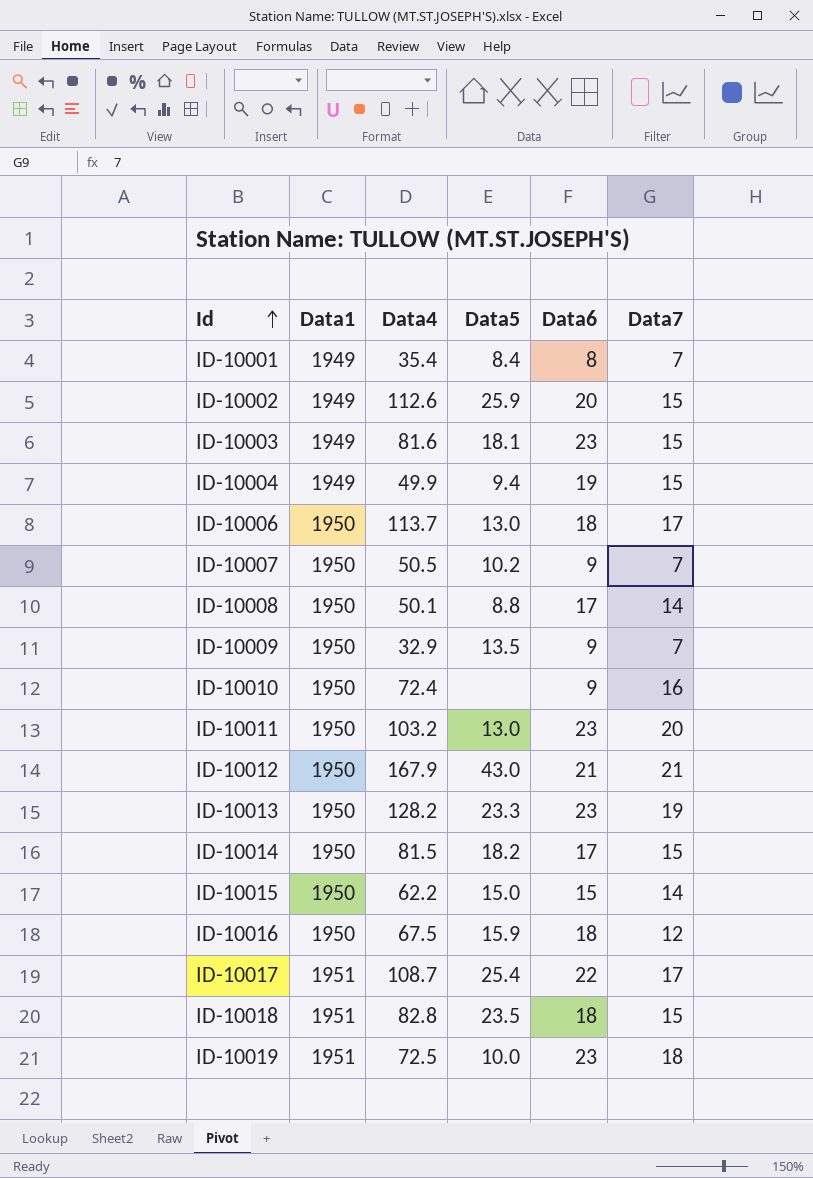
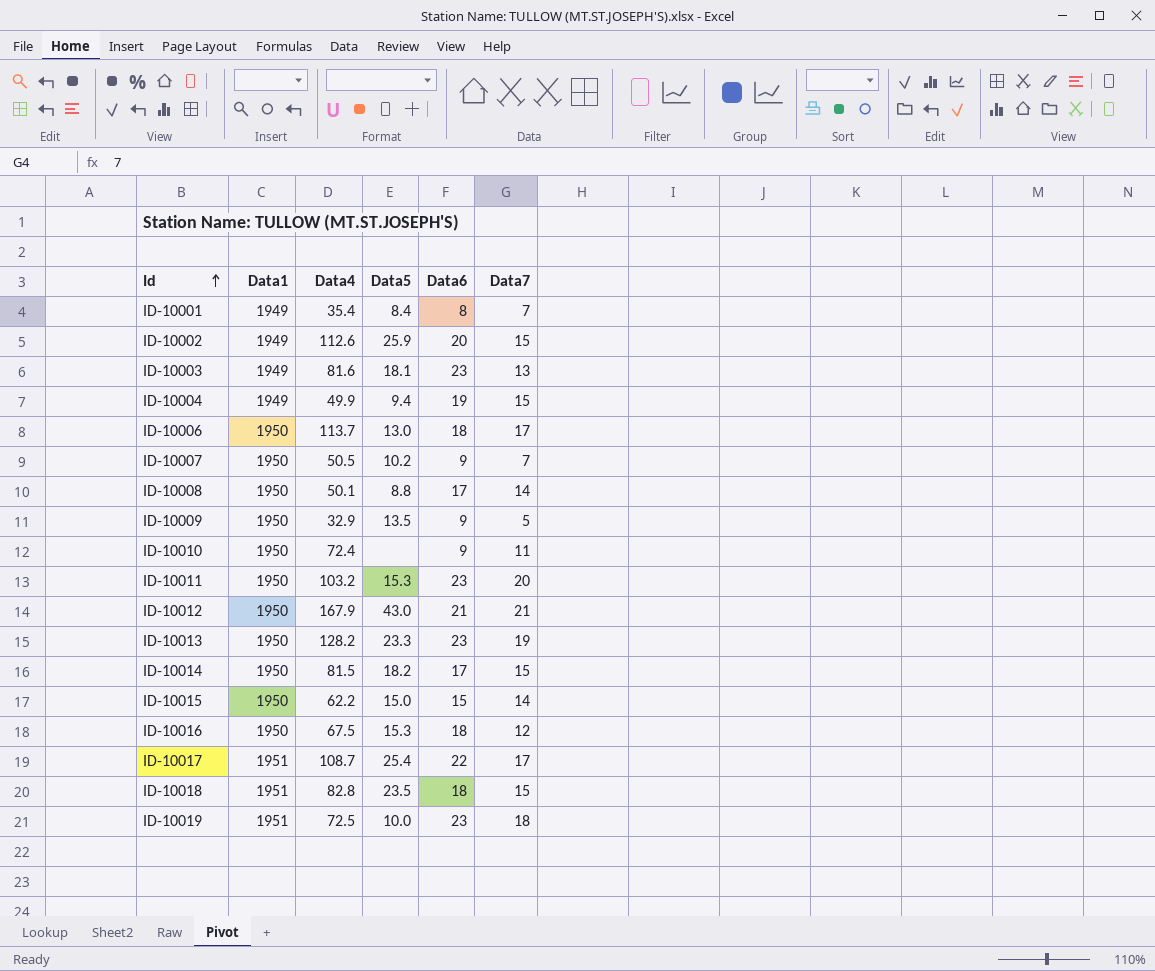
ID-10003 | Data7: 15 -> 13
ID-10009 | Data7: 7 -> 5
ID-10010 | Data7: 16 -> 11
ID-10011 | Data5: 13.0 -> 15.3
ID-10016 | Data5: 15.9 -> 15.3

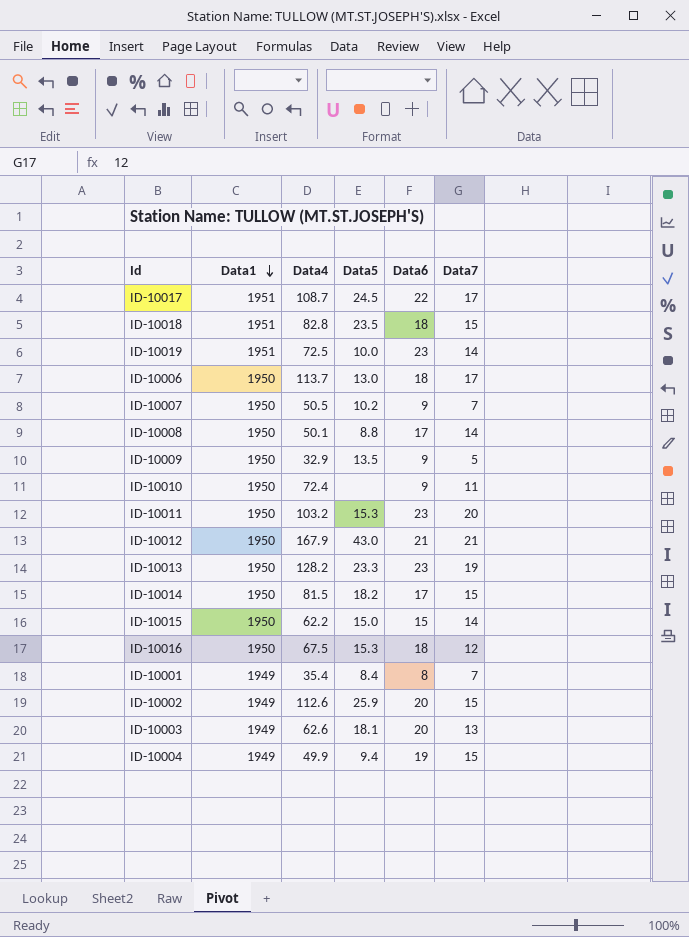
row order: Id ascending -> Data1 descending
ID-10017 | Data5: 25.4 -> 24.5
ID-10019 | Data7: 18 -> 14
ID-10003 | Data4: 81.6 -> 62.6
ID-10003 | Data6: 23 -> 20

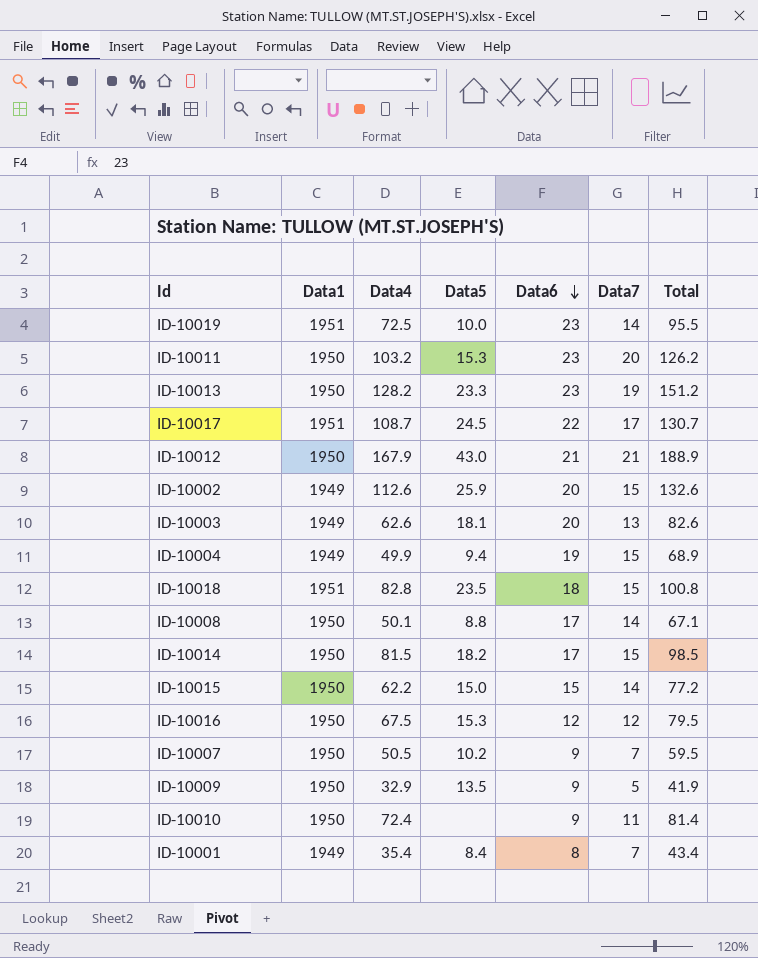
row order: Data1 descending -> Data6 descending
column Total | formula: none -> [Data4] + [Data6]
row ID-10006: 1950 | 113.7 | 13.0 | 18 | 17 -> none
ID-10016 | Data6: 18 -> 12

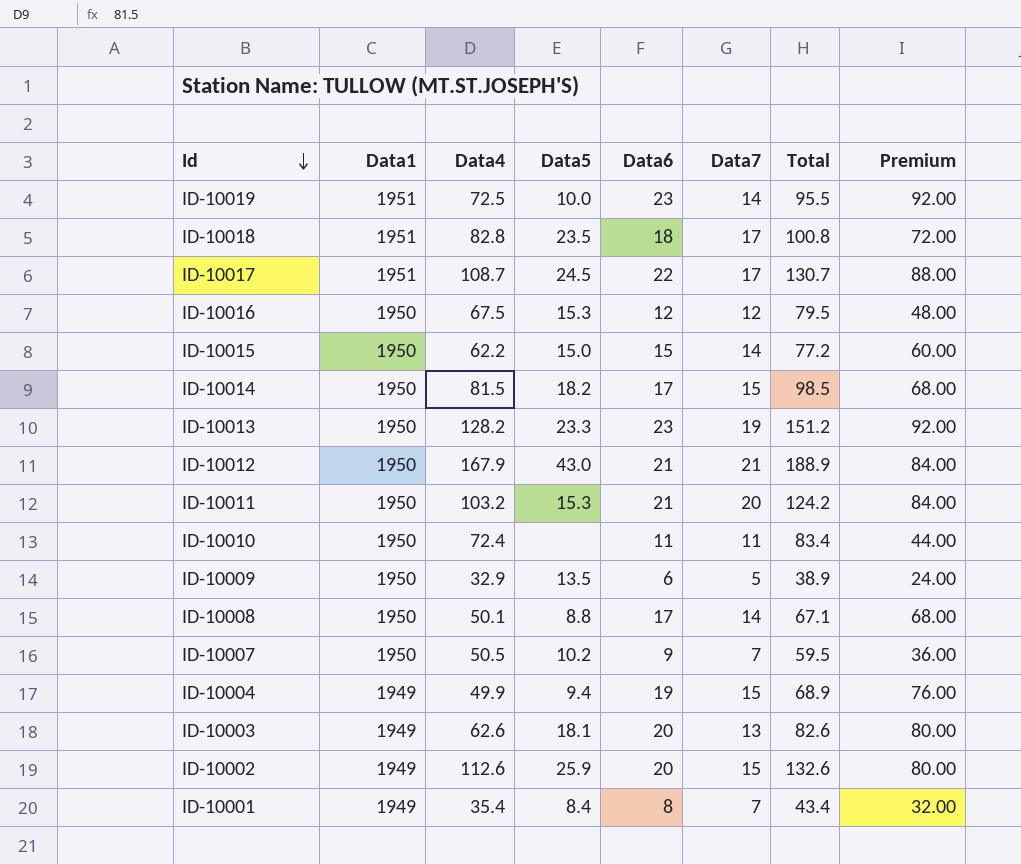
row order: Data6 descending -> Id descending
column Premium | formula: none -> [Data6] * 4
ID-10018 | Data7: 15 -> 17
ID-10011 | Data6: 23 -> 21
ID-10011 | Total: 126.2 -> 124.2
ID-10010 | Data6: 9 -> 11
ID-10010 | Total: 81.4 -> 83.4
ID-10009 | Data6: 9 -> 6
ID-10009 | Total: 41.9 -> 38.9

